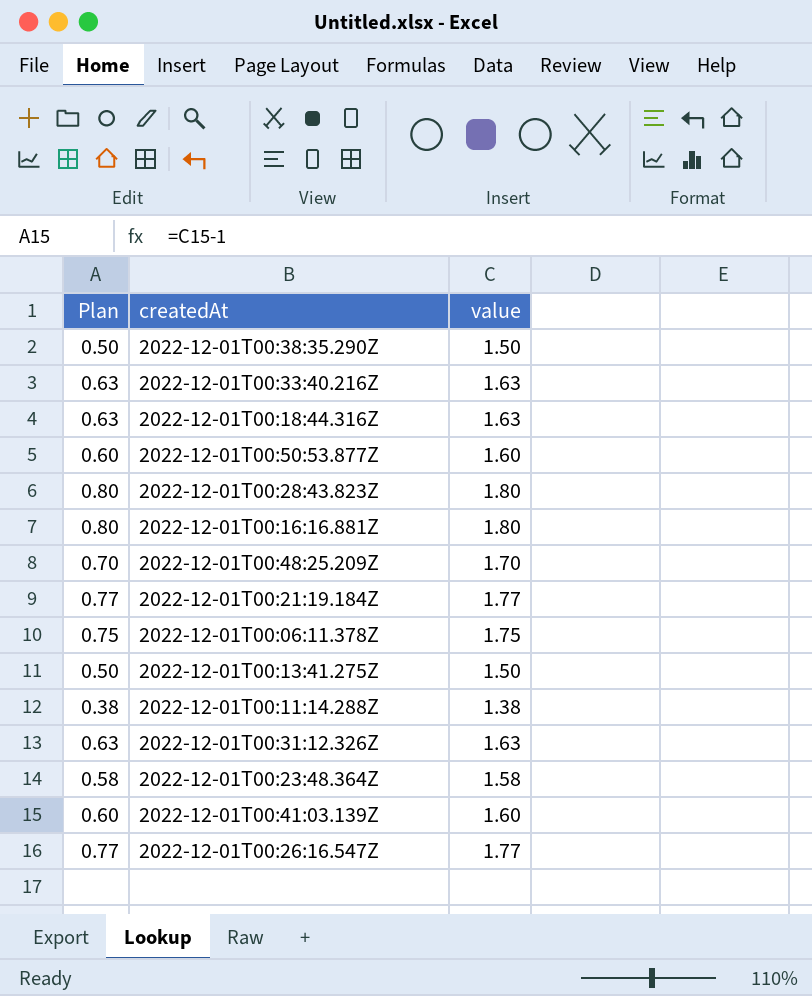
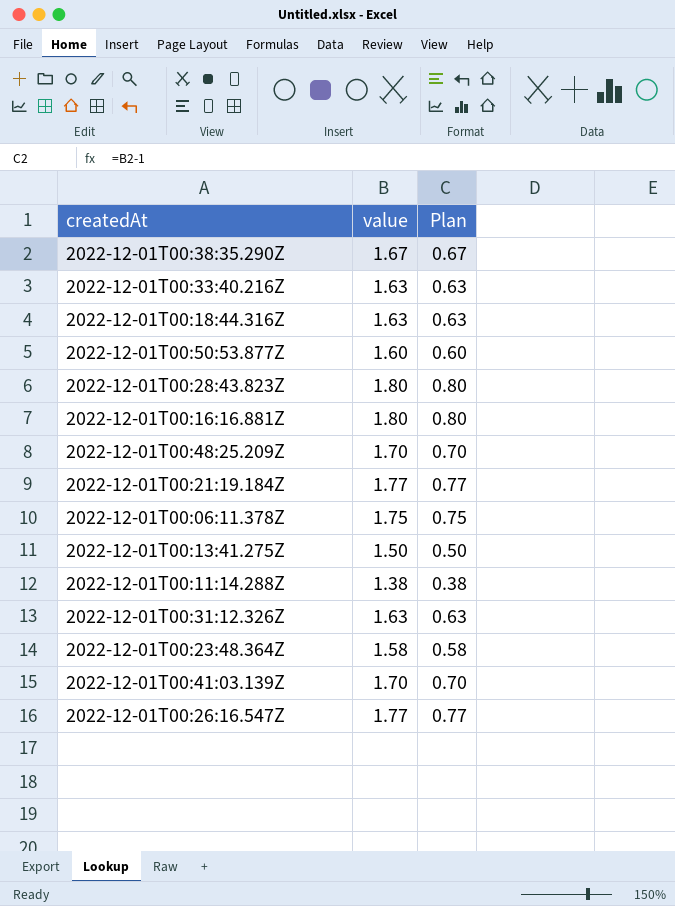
column Plan | position: 1 -> 3
2022-12-01T00:38:35.290Z | value: 1.50 -> 1.67
2022-12-01T00:38:35.290Z | Plan: 0.50 -> 0.67
2022-12-01T00:41:03.139Z | value: 1.60 -> 1.70
2022-12-01T00:41:03.139Z | Plan: 0.60 -> 0.70

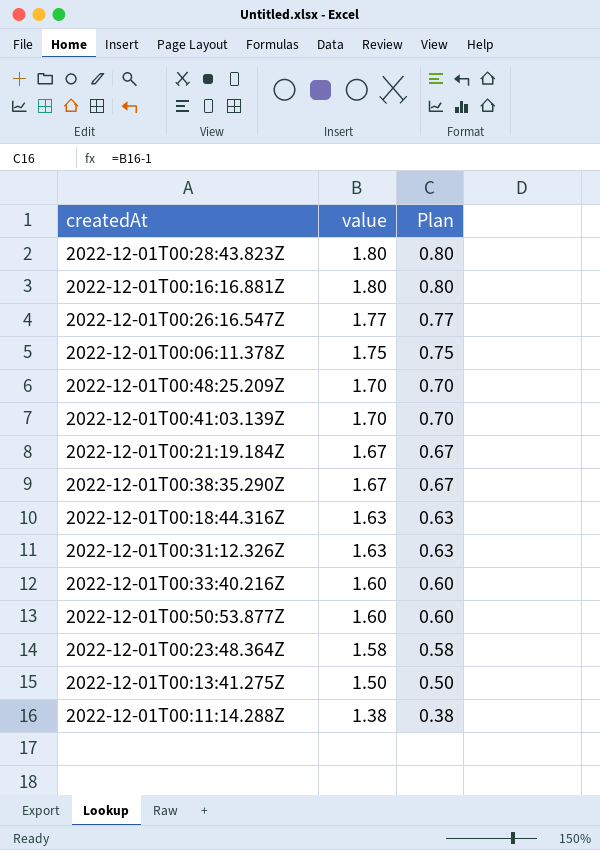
row order: none -> value descending
2022-12-01T00:21:19.184Z | value: 1.77 -> 1.67
2022-12-01T00:21:19.184Z | Plan: 0.77 -> 0.67
2022-12-01T00:33:40.216Z | value: 1.63 -> 1.60
2022-12-01T00:33:40.216Z | Plan: 0.63 -> 0.60

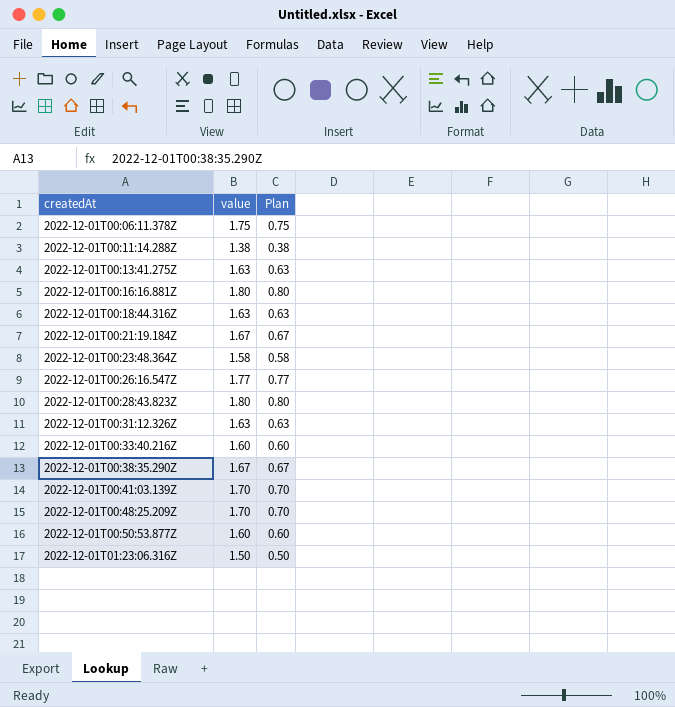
row order: value descending -> createdAt ascending
2022-12-01T00:13:41.275Z | value: 1.50 -> 1.63
2022-12-01T00:13:41.275Z | Plan: 0.50 -> 0.63
row 2022-12-01T01:23:06.316Z: none -> 1.50 | 0.50

